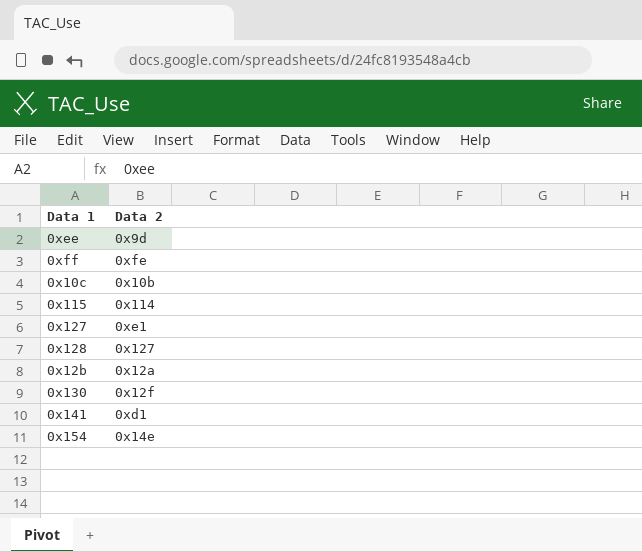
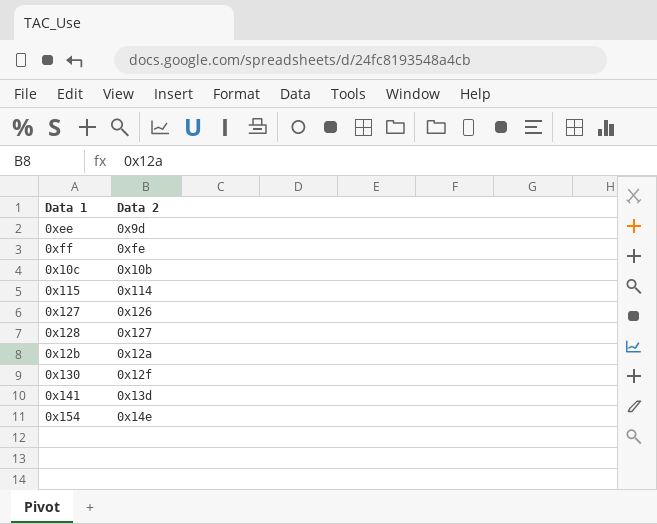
0x127 | Data 2: 0xe1 -> 0x126
0x141 | Data 2: 0xd1 -> 0x13d

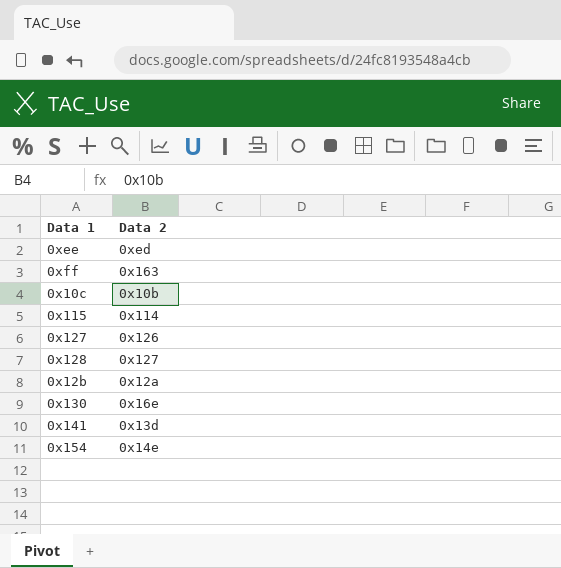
0xee | Data 2: 0x9d -> 0xed
0xff | Data 2: 0xfe -> 0x163
0x130 | Data 2: 0x12f -> 0x16e

